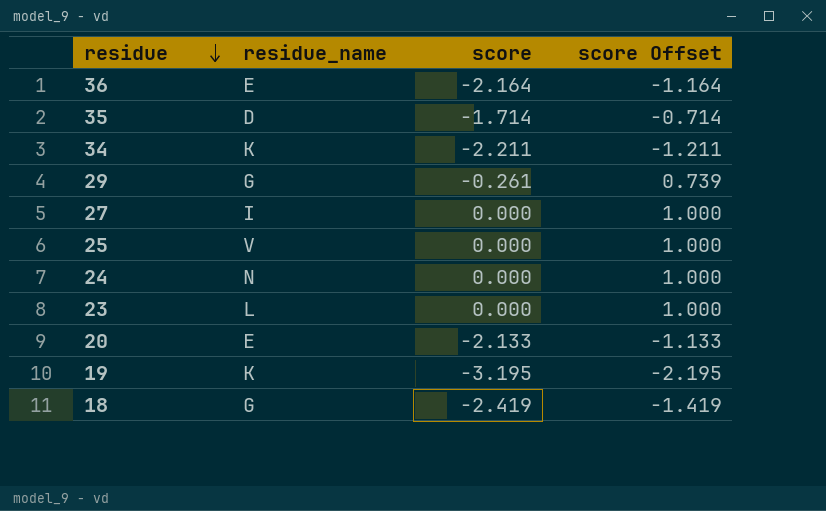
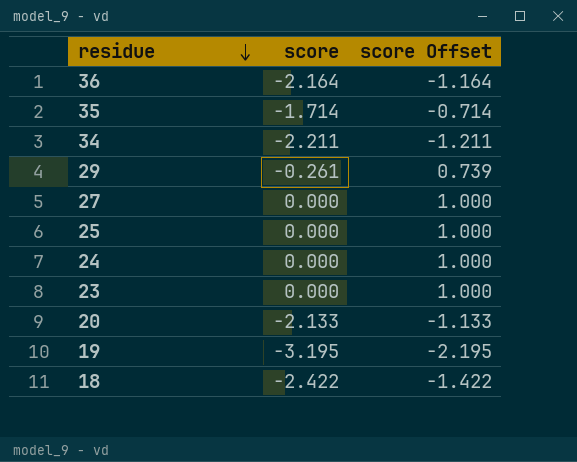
column residue_name | position: 2 -> none
18 | score: -2.419 -> -2.422
18 | score Offset: -1.419 -> -1.422

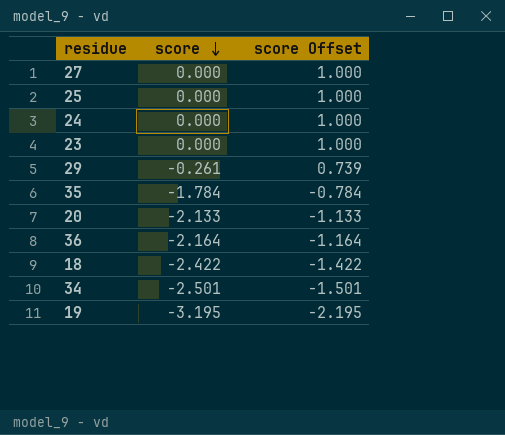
row order: residue descending -> score descending
35 | score: -1.714 -> -1.784
35 | score Offset: -0.714 -> -0.784
34 | score: -2.211 -> -2.501
34 | score Offset: -1.211 -> -1.501

